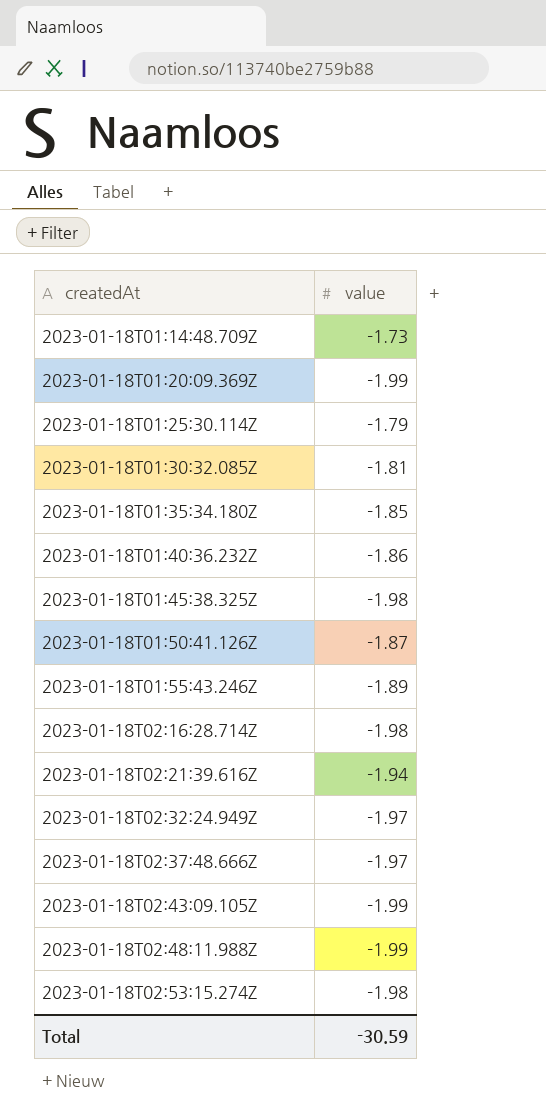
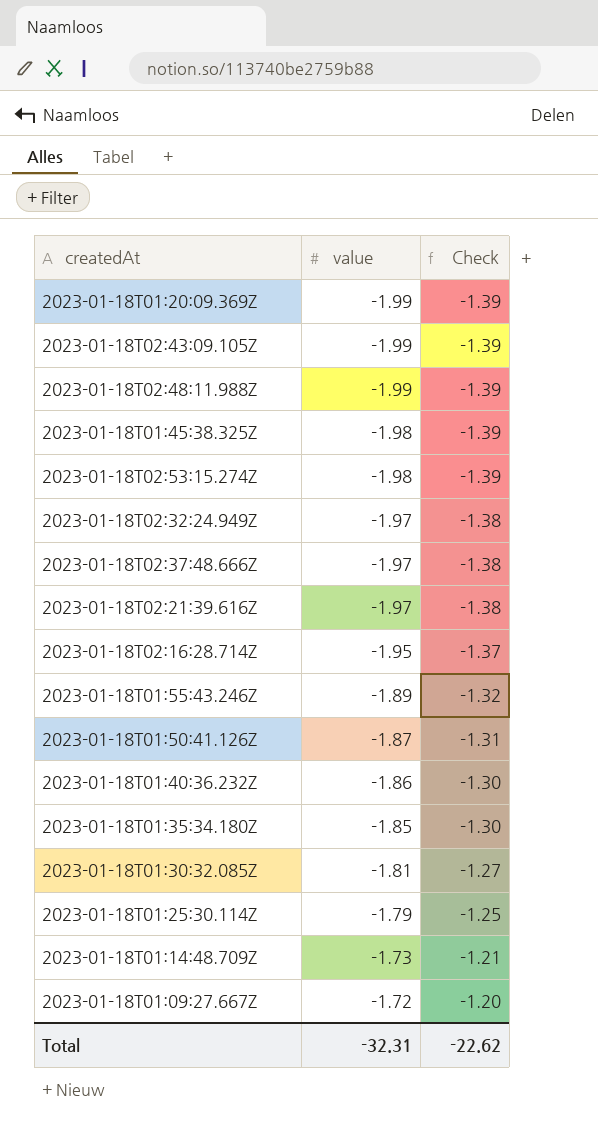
row order: createdAt ascending -> value ascending
column Check | formula: none -> [value] * 0.7
2023-01-18T02:21:39.616Z | value: -1.94 -> -1.97
2023-01-18T02:16:28.714Z | value: -1.98 -> -1.95
row 2023-01-18T01:09:27.667Z: none -> -1.72 | -1.20
Total | value: -30.59 -> -32.31

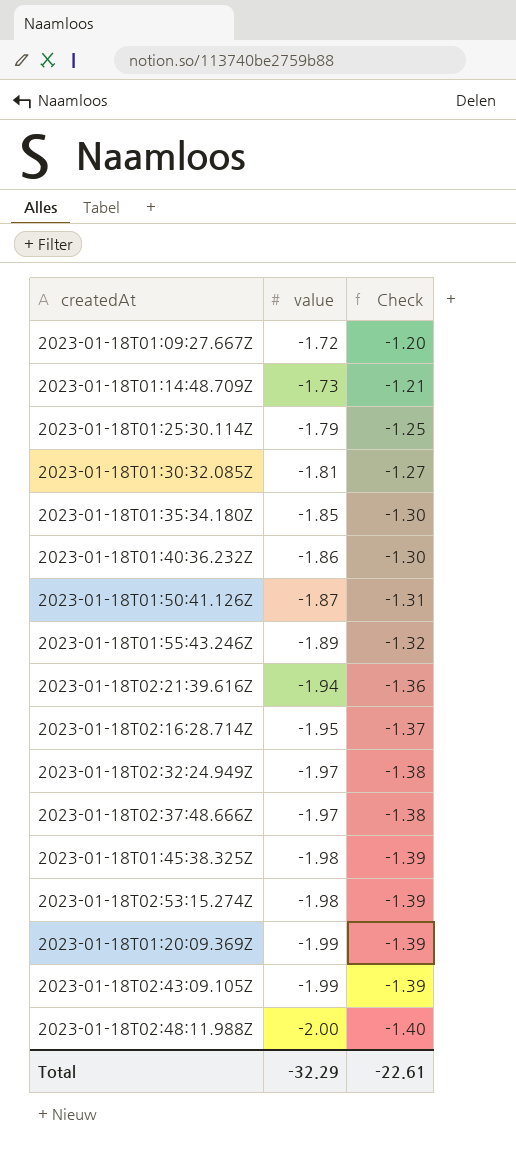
row order: value ascending -> value descending
2023-01-18T02:21:39.616Z | value: -1.97 -> -1.94
2023-01-18T02:21:39.616Z | Check: -1.38 -> -1.36
2023-01-18T02:48:11.988Z | value: -1.99 -> -2.00
2023-01-18T02:48:11.988Z | Check: -1.39 -> -1.40
Total | value: -32.31 -> -32.29
Total | Check: -22.62 -> -22.61

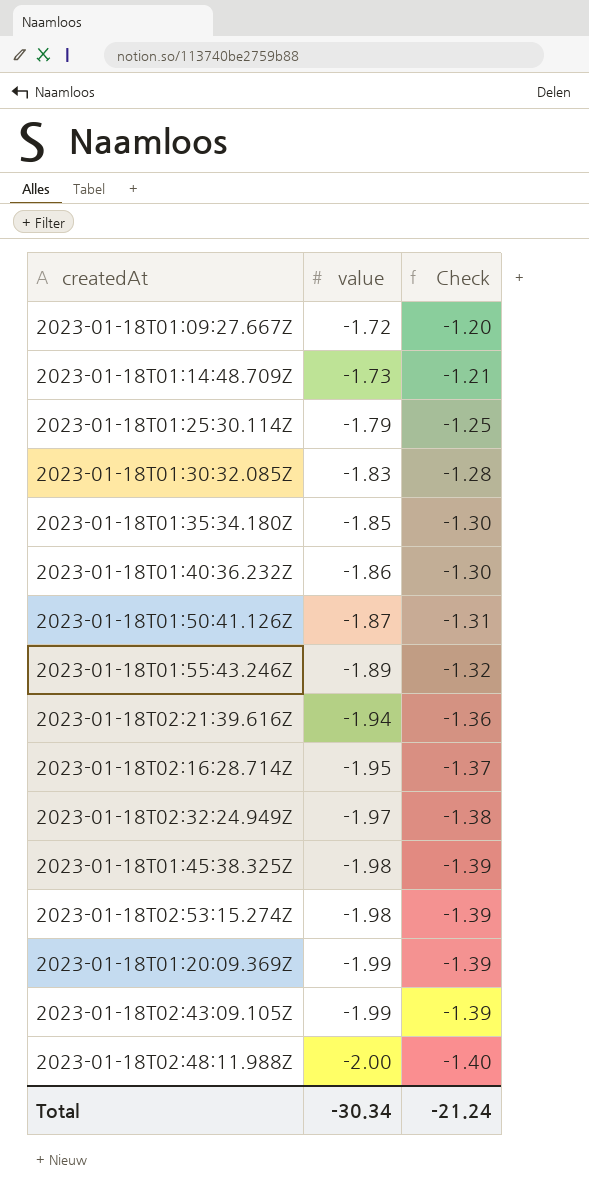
row 2023-01-18T02:37:48.666Z: -1.97 | -1.38 -> none
2023-01-18T01:30:32.085Z | value: -1.81 -> -1.83
2023-01-18T01:30:32.085Z | Check: -1.27 -> -1.28
Total | value: -32.29 -> -30.34
Total | Check: -22.61 -> -21.24

